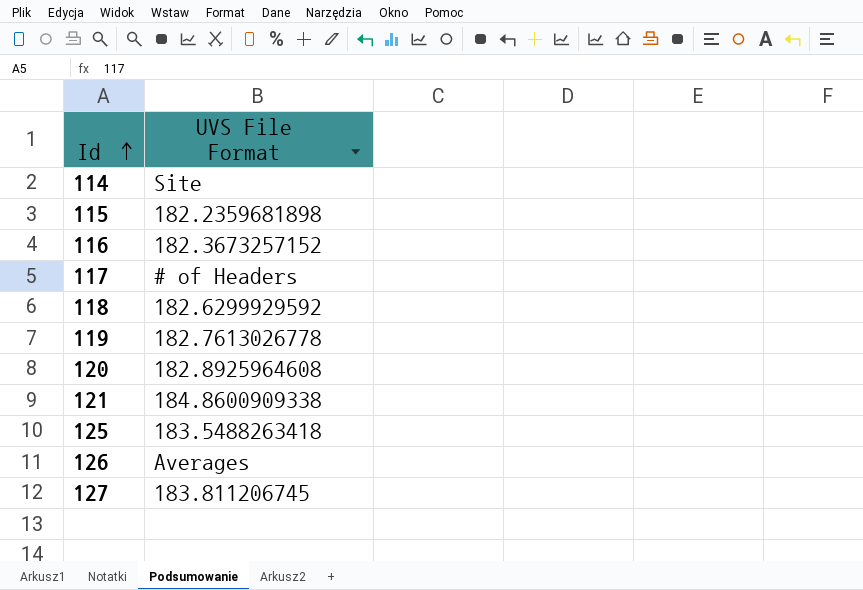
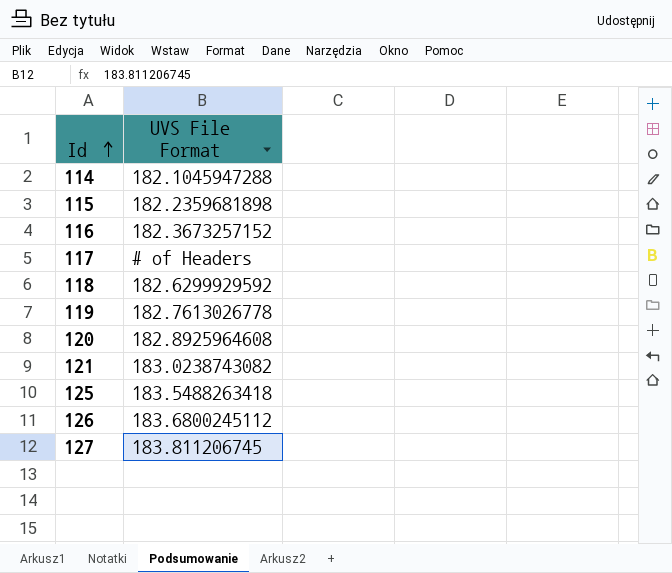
114 | UVS File Format: Site -> 182.1045947288
121 | UVS File Format: 184.8600909338 -> 183.0238743082
126 | UVS File Format: Averages -> 183.6800245112

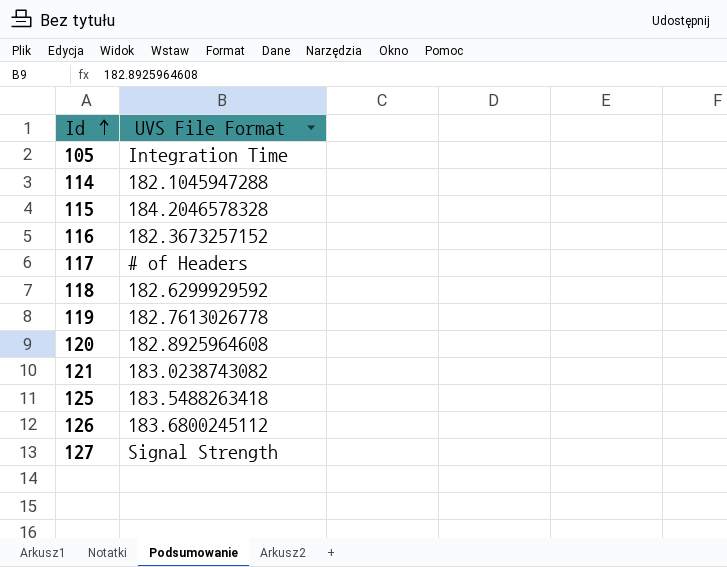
row 105: none -> Integration Time
115 | UVS File Format: 182.2359681898 -> 184.2046578328
127 | UVS File Format: 183.811206745 -> Signal Strength

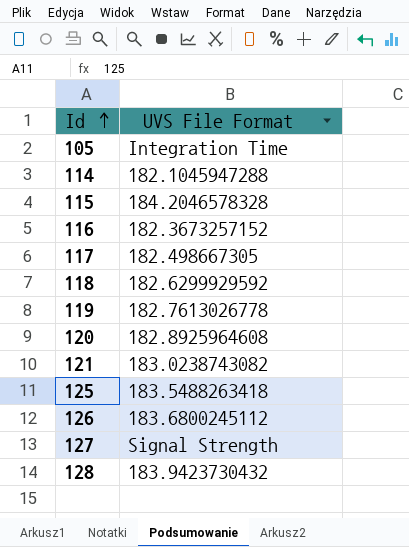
117 | UVS File Format: # of Headers -> 182.498667305
row 128: none -> 183.9423730432

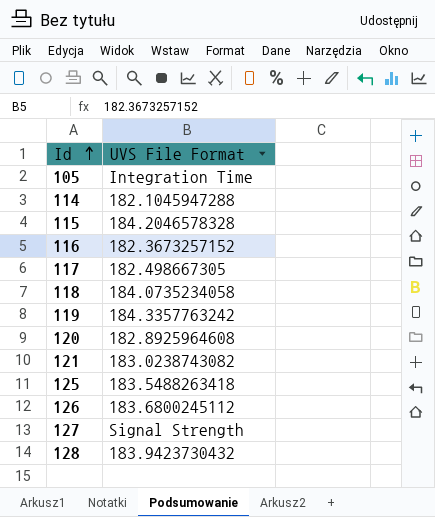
118 | UVS File Format: 182.6299929592 -> 184.0735234058
119 | UVS File Format: 182.7613026778 -> 184.3357763242

